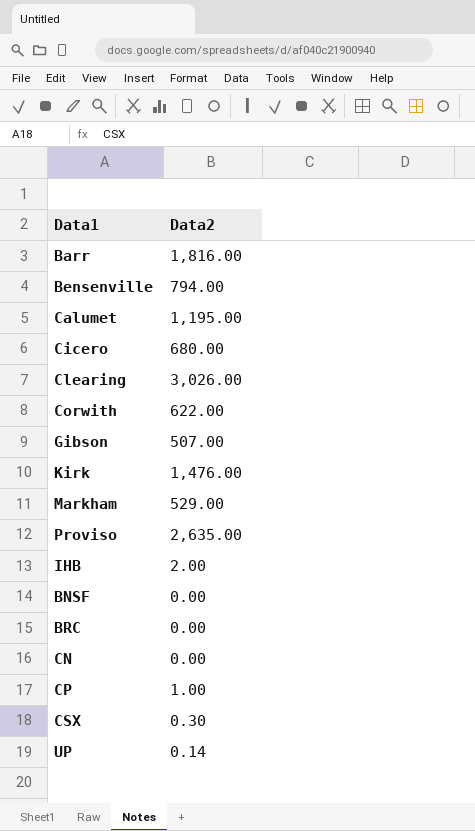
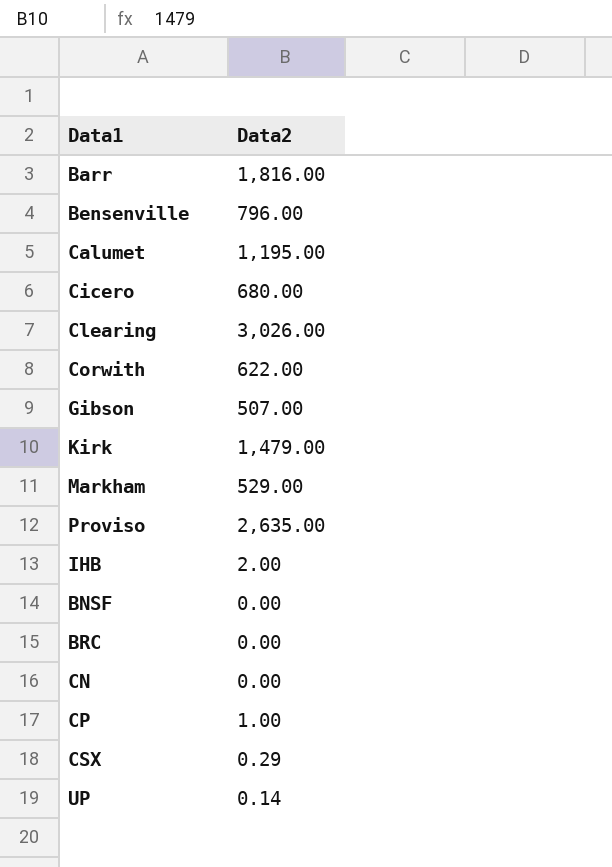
Bensenville | Data2: 794.00 -> 796.00
Kirk | Data2: 1,476.00 -> 1,479.00
CSX | Data2: 0.30 -> 0.29

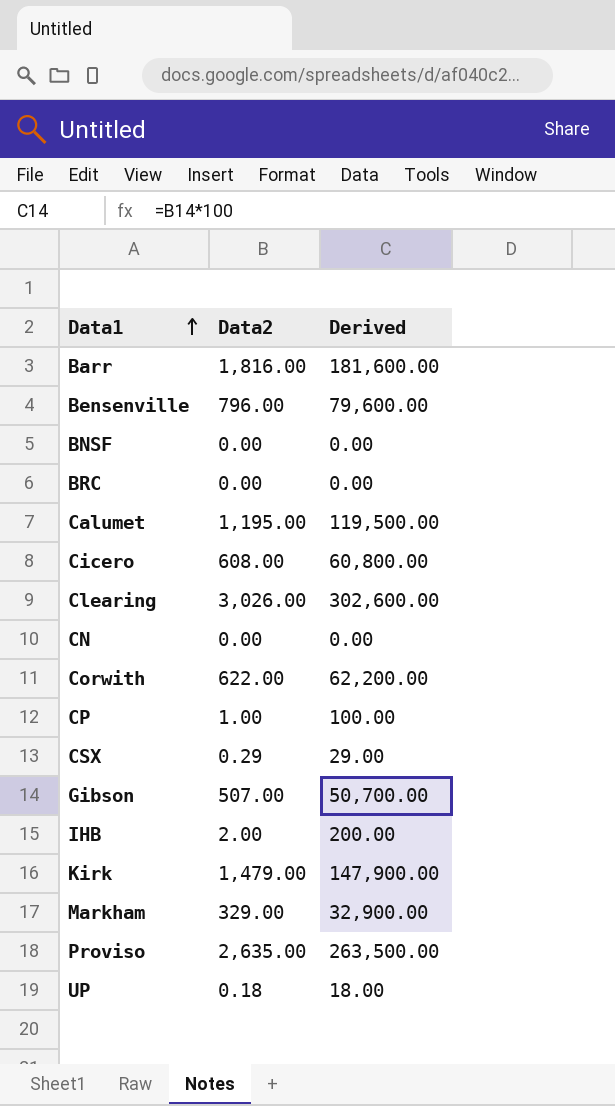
row order: none -> Data1 ascending
column Derived | formula: none -> [Data2] * 100
Cicero | Data2: 680.00 -> 608.00
Markham | Data2: 529.00 -> 329.00
UP | Data2: 0.14 -> 0.18

